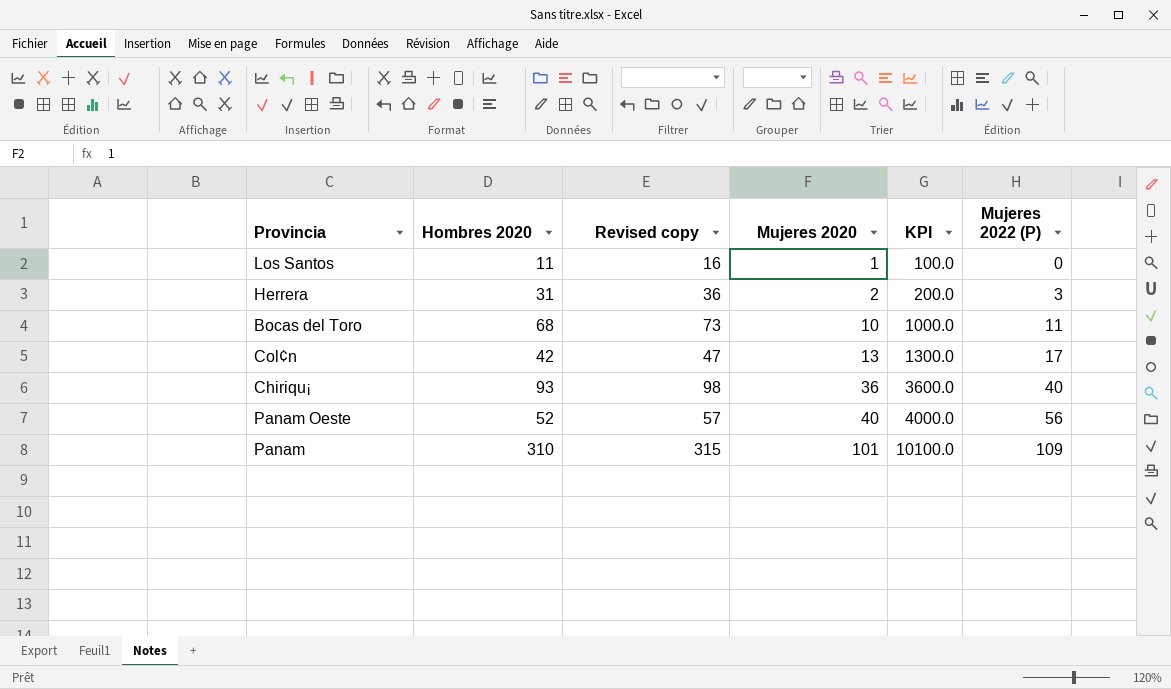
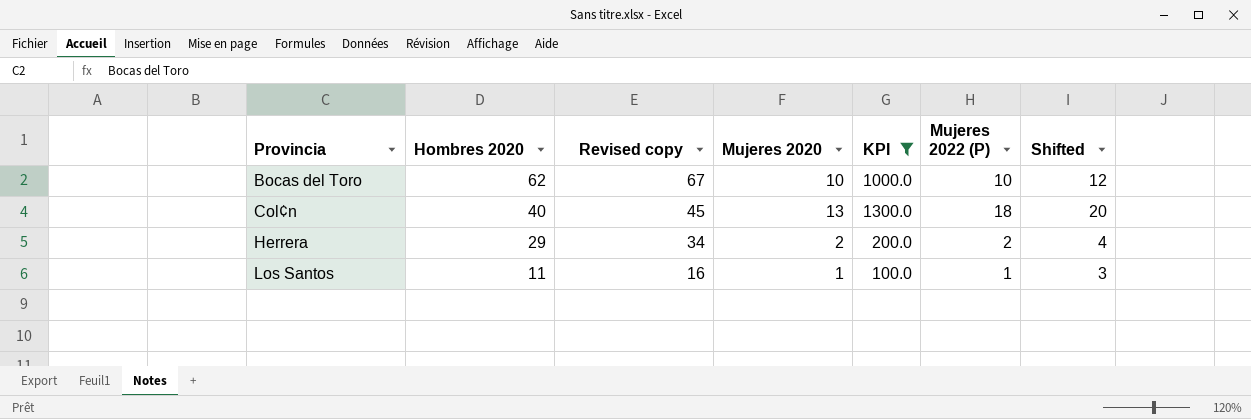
filter: none -> KPI <= 1300.0
row order: Mujeres 2020 ascending -> Provincia ascending
column Shifted | formula: none -> [Mujeres 2022 (P)] + 2
Bocas del Toro | Hombres 2020: 68 -> 62
Bocas del Toro | Revised copy: 73 -> 67
Bocas del Toro | Mujeres 2022 (P): 11 -> 10
Col¢n | Hombres 2020: 42 -> 40
Col¢n | Revised copy: 47 -> 45
Col¢n | Mujeres 2022 (P): 17 -> 18
Herrera | Hombres 2020: 31 -> 29
Herrera | Revised copy: 36 -> 34
Herrera | Mujeres 2022 (P): 3 -> 2
Los Santos | Mujeres 2022 (P): 0 -> 1

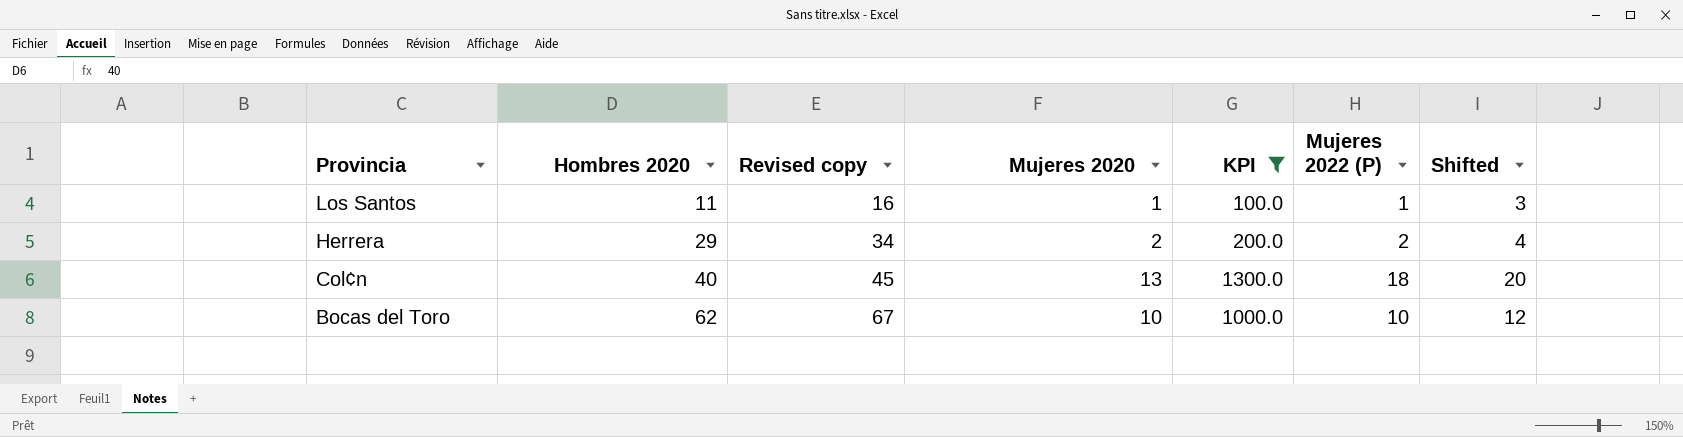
row order: Provincia ascending -> Provincia descending

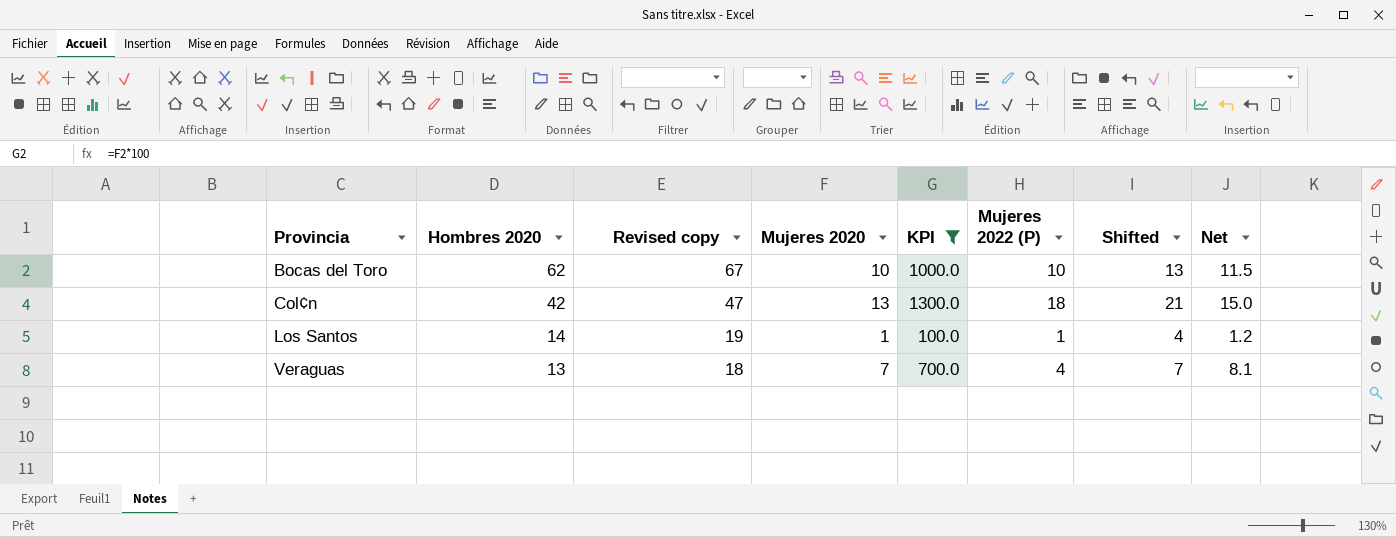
row order: Provincia descending -> Provincia ascending
column Shifted | formula: [Mujeres 2022 (P)] + 2 -> [Mujeres 2022 (P)] + 3
column Net | formula: none -> [Mujeres 2020] * 1.15
row Herrera: 29 | 34 | 2 | 200.0 | 2 | 4 -> none
Col¢n | Hombres 2020: 40 -> 42
Col¢n | Revised copy: 45 -> 47
Los Santos | Hombres 2020: 11 -> 14
Los Santos | Revised copy: 16 -> 19
row Veraguas: none -> 13 | 18 | 7 | 700.0 | 4 | 7 | 8.1

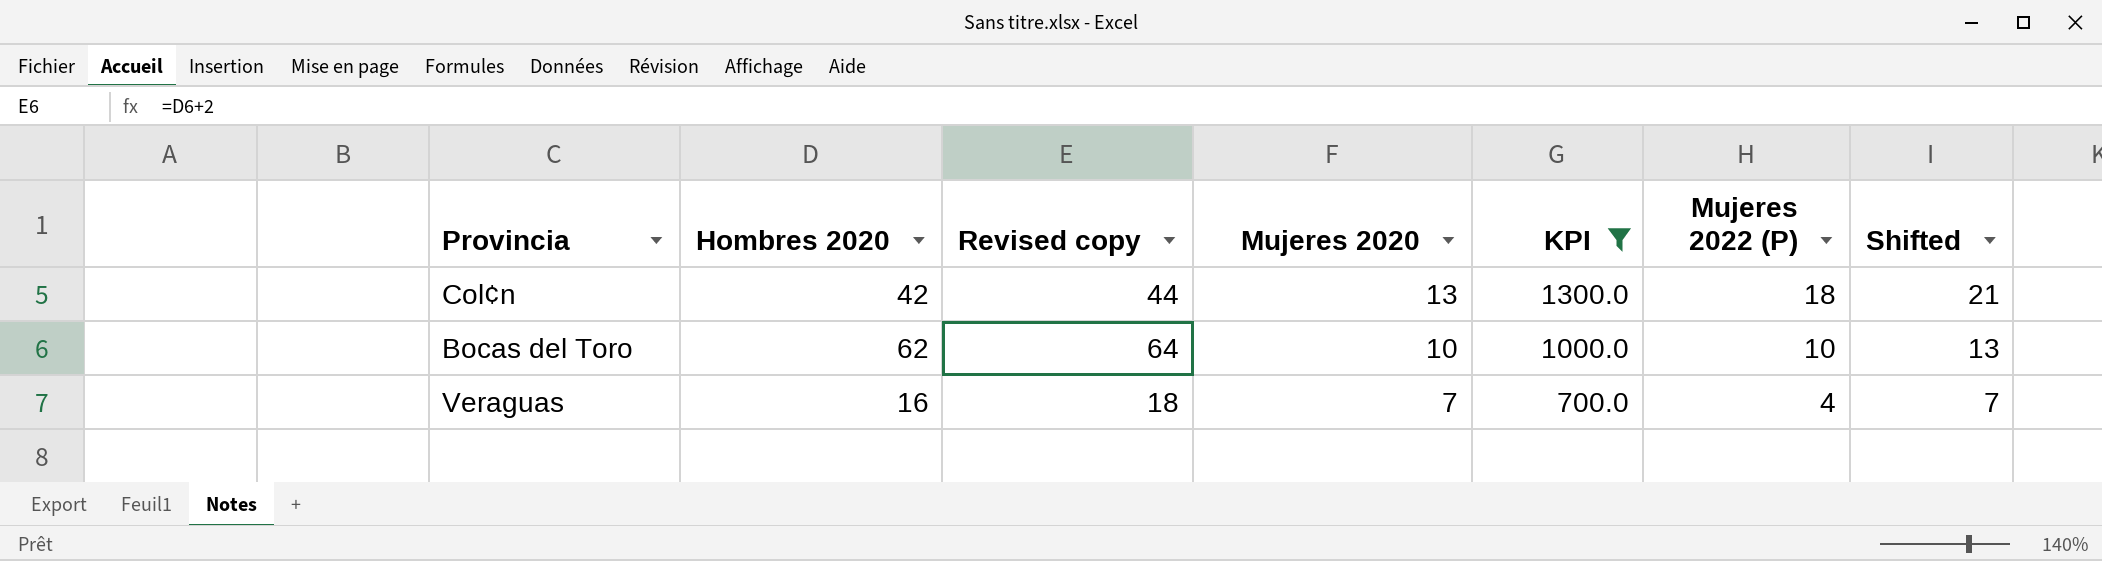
row order: Provincia ascending -> Mujeres 2020 descending
column Net | formula: [Mujeres 2020] * 1.15 -> none
column Revised copy | formula: [Hombres 2020] + 5 -> [Hombres 2020] + 2
row Los Santos: 14 | 19 | 1 | 100.0 | 1 | 4 | 1.2 -> none
Veraguas | Hombres 2020: 13 -> 16

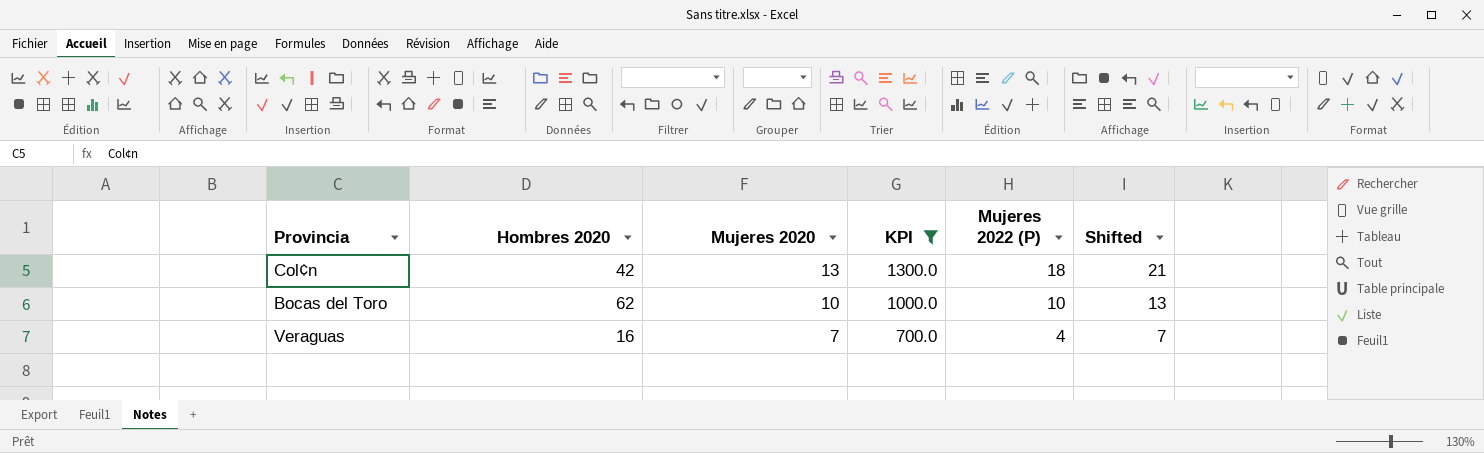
column Revised copy | formula: [Hombres 2020] + 2 -> none

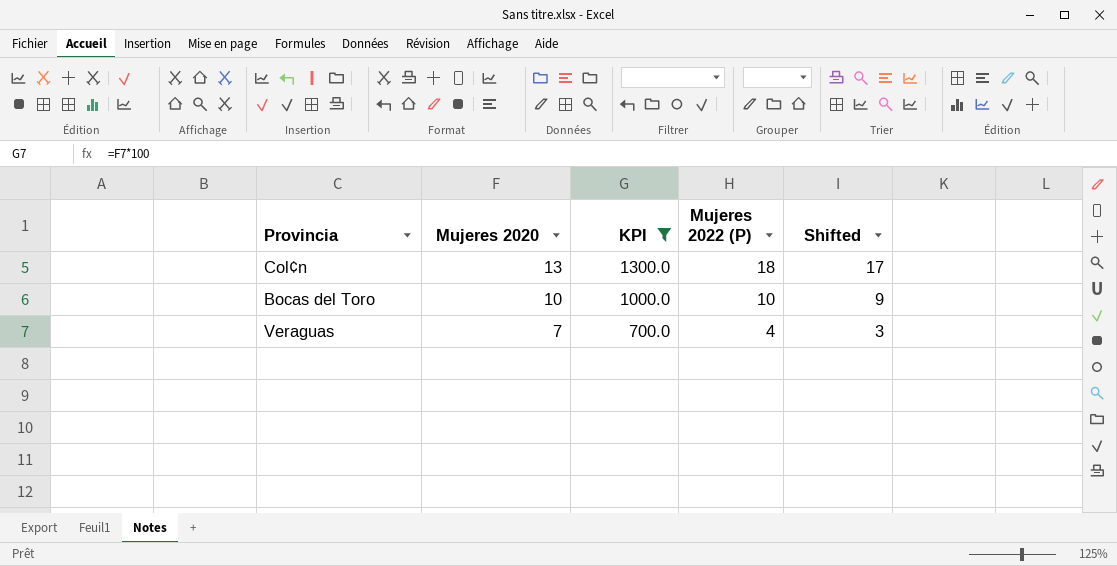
column Hombres 2020 | position: 2 -> none
column Shifted | formula: [Mujeres 2022 (P)] + 3 -> [Mujeres 2022 (P)] - 1

